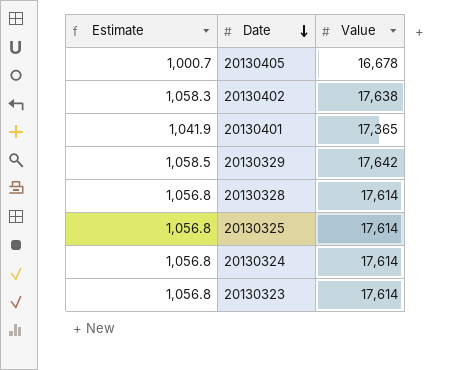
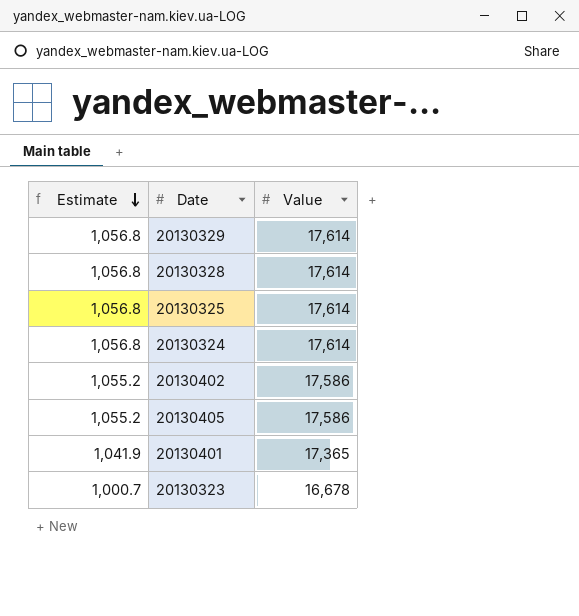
row order: Date descending -> Estimate descending
20130329 | Estimate: 1,058.5 -> 1,056.8
20130329 | Value: 17,642 -> 17,614
20130402 | Estimate: 1,058.3 -> 1,055.2
20130402 | Value: 17,638 -> 17,586
20130405 | Estimate: 1,000.7 -> 1,055.2
20130405 | Value: 16,678 -> 17,586
20130323 | Estimate: 1,056.8 -> 1,000.7
20130323 | Value: 17,614 -> 16,678

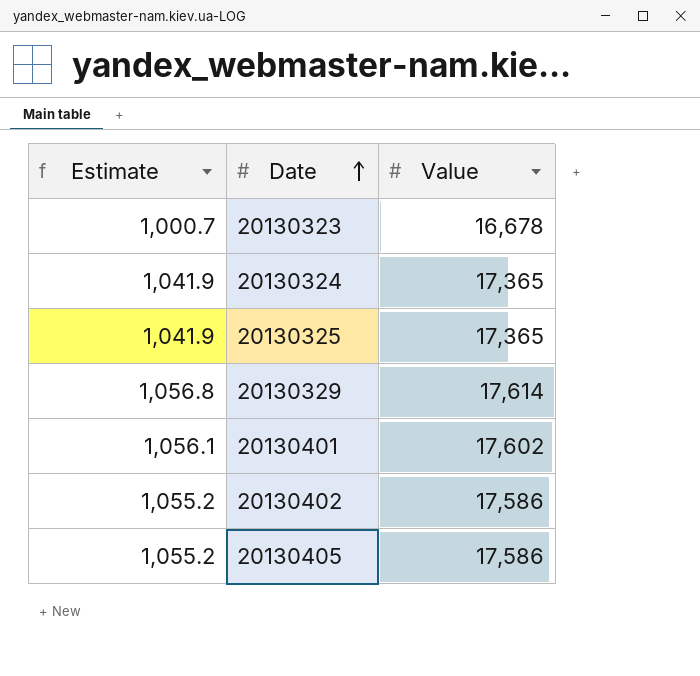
row order: Estimate descending -> Date ascending
row 20130328: 1,056.8 | 17,614 -> none
20130324 | Estimate: 1,056.8 -> 1,041.9
20130324 | Value: 17,614 -> 17,365
20130325 | Estimate: 1,056.8 -> 1,041.9
20130325 | Value: 17,614 -> 17,365
20130401 | Estimate: 1,041.9 -> 1,056.1
20130401 | Value: 17,365 -> 17,602

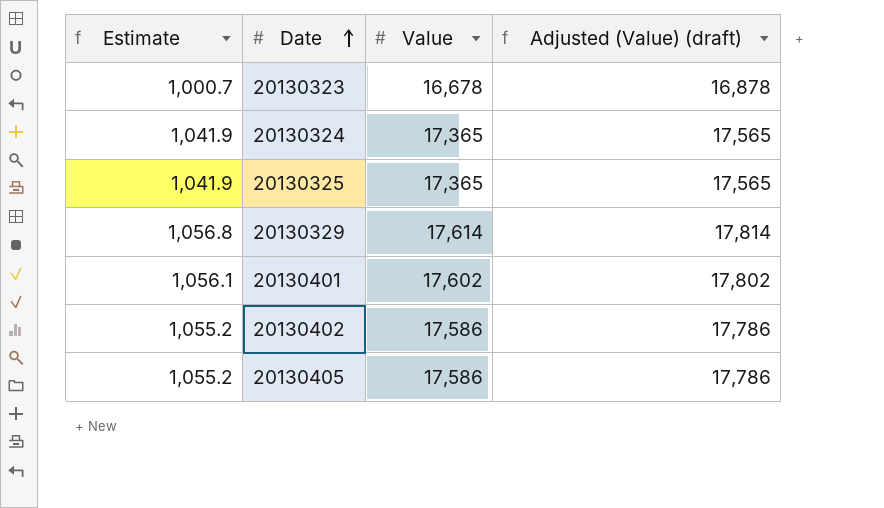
column Adjusted (Value) (draft) | formula: none -> [Value] + 200

